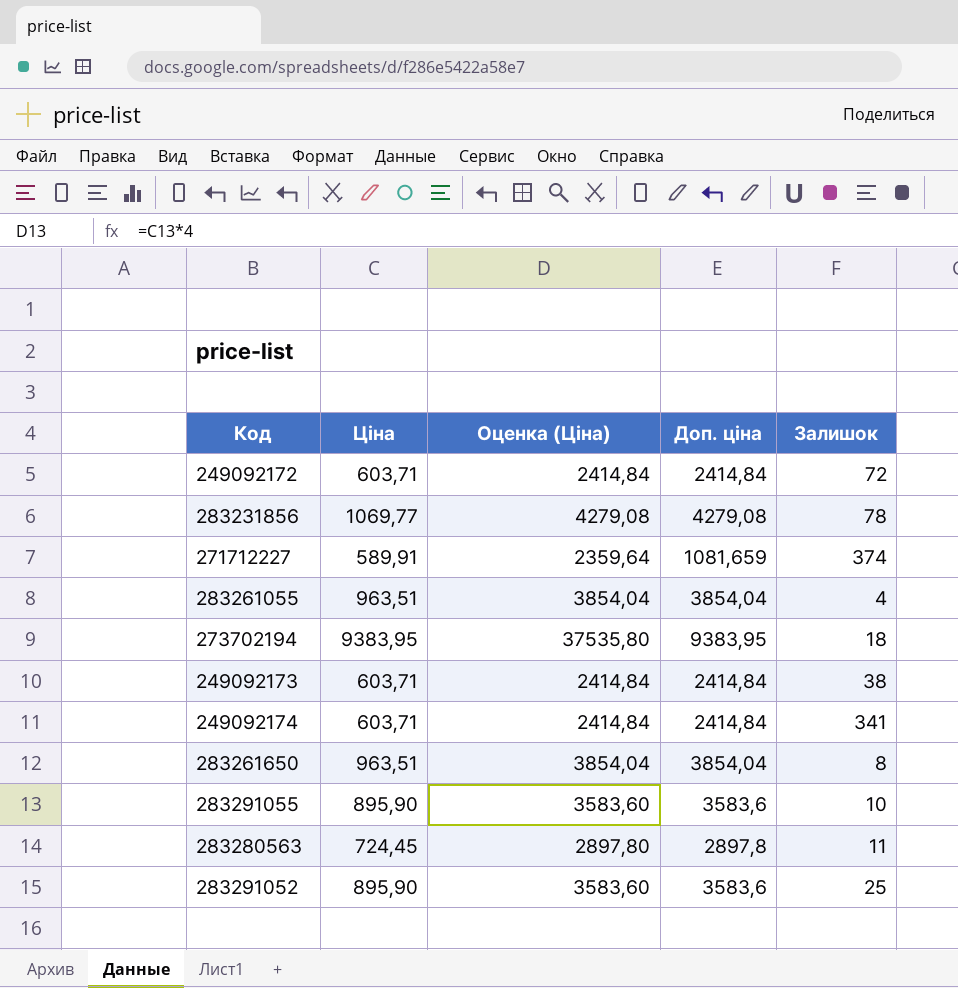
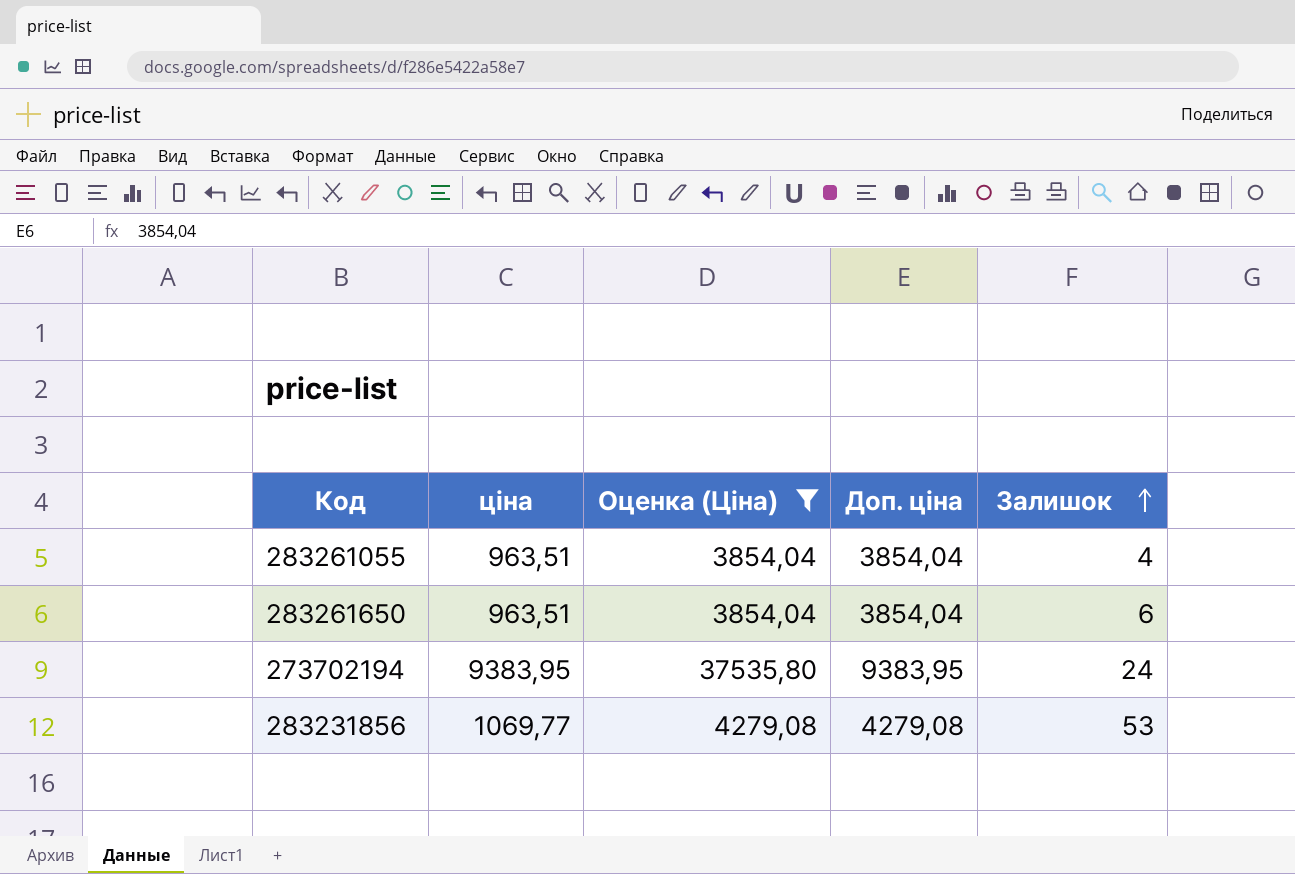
filter: none -> Оценка (Ціна) >= 3854,04
row order: none -> Залишок ascending
column name: Ціна -> ціна
283261650 | Залишок: 8 -> 6
273702194 | Залишок: 18 -> 24
283231856 | Залишок: 78 -> 53

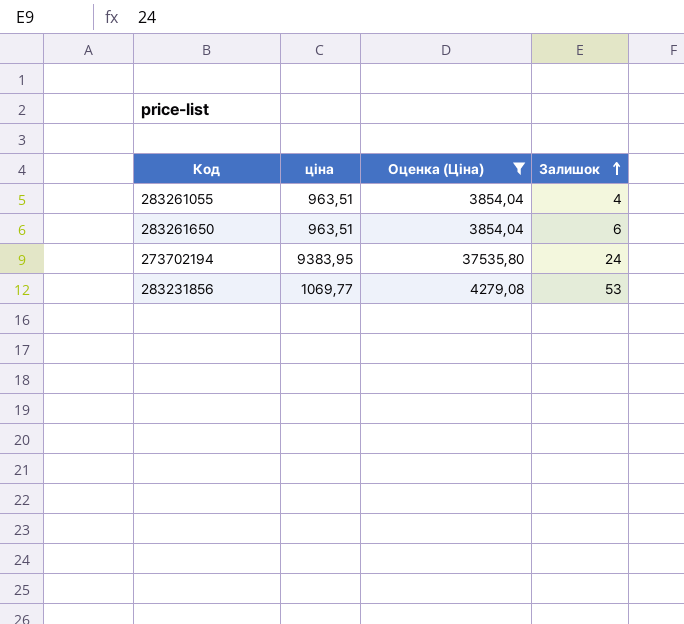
column Доп. ціна | position: 4 -> none

